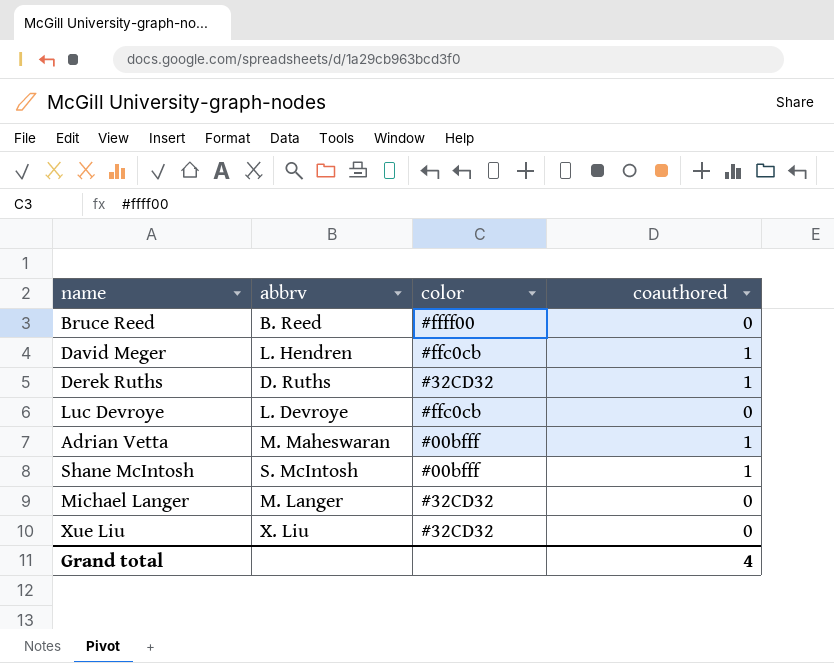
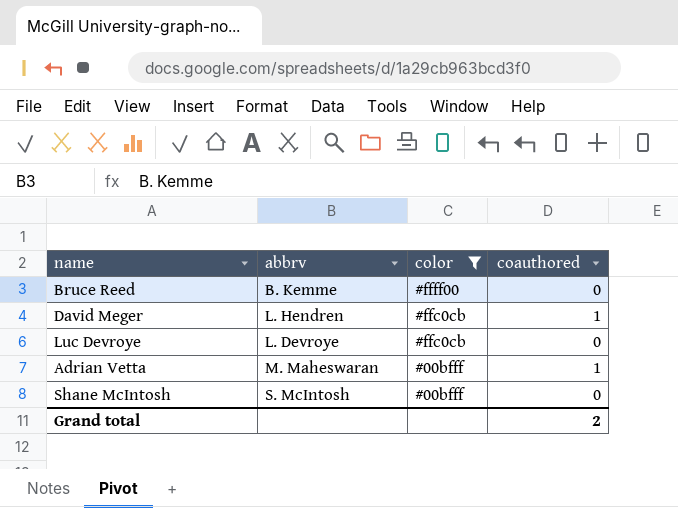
filter: none -> color != #32CD32
Bruce Reed | abbrv: B. Reed -> B. Kemme
Shane McIntosh | coauthored: 1 -> 0
Grand total | coauthored: 4 -> 2

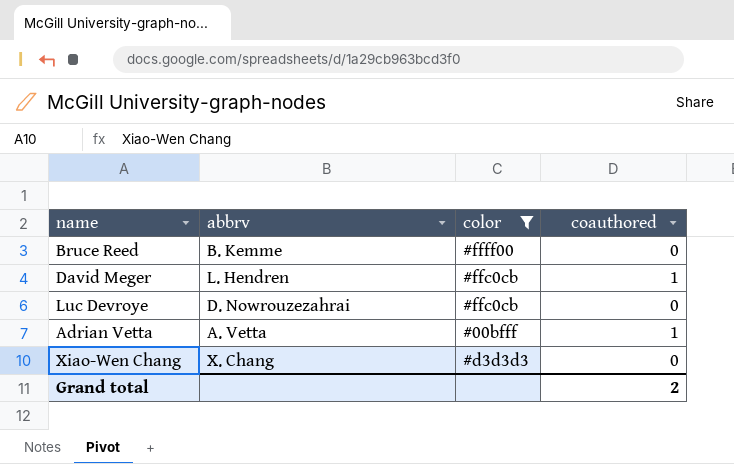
row Shane McIntosh: S. McIntosh | #00bfff | 0 -> none
Luc Devroye | abbrv: L. Devroye -> D. Nowrouzezahrai
Adrian Vetta | abbrv: M. Maheswaran -> A. Vetta
row Xiao-Wen Chang: none -> X. Chang | #d3d3d3 | 0

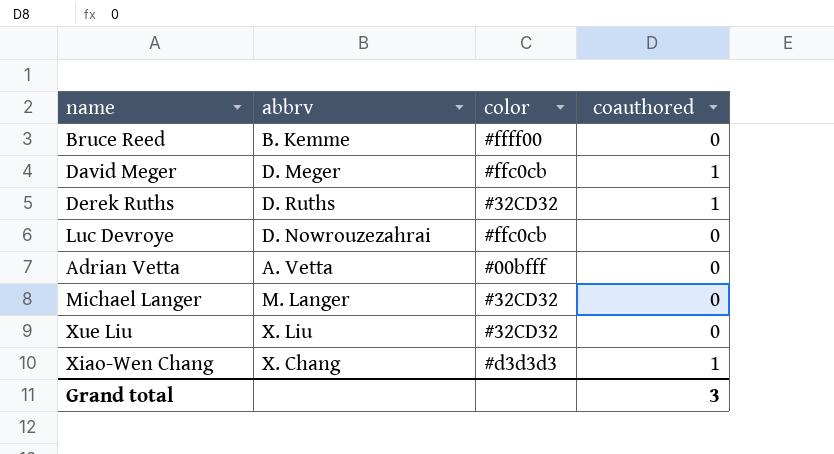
filter: color != #32CD32 -> none
David Meger | abbrv: L. Hendren -> D. Meger
Adrian Vetta | coauthored: 1 -> 0
Xiao-Wen Chang | coauthored: 0 -> 1
Grand total | coauthored: 2 -> 3

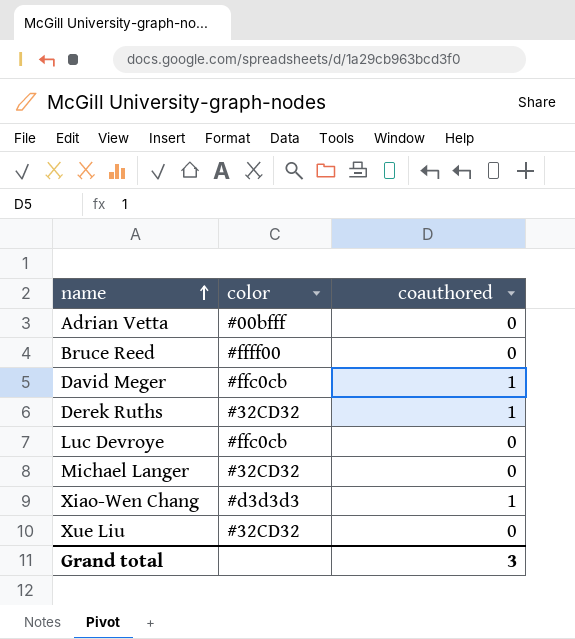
row order: none -> name ascending
column abbrv | position: 2 -> none

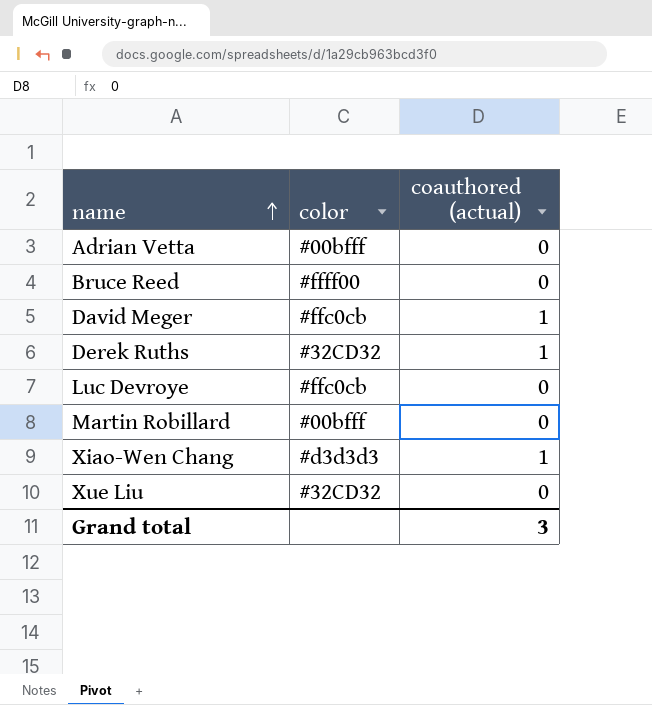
column name: coauthored -> coauthored (actual)
row Michael Langer: #32CD32 | 0 -> none
row Martin Robillard: none -> #00bfff | 0

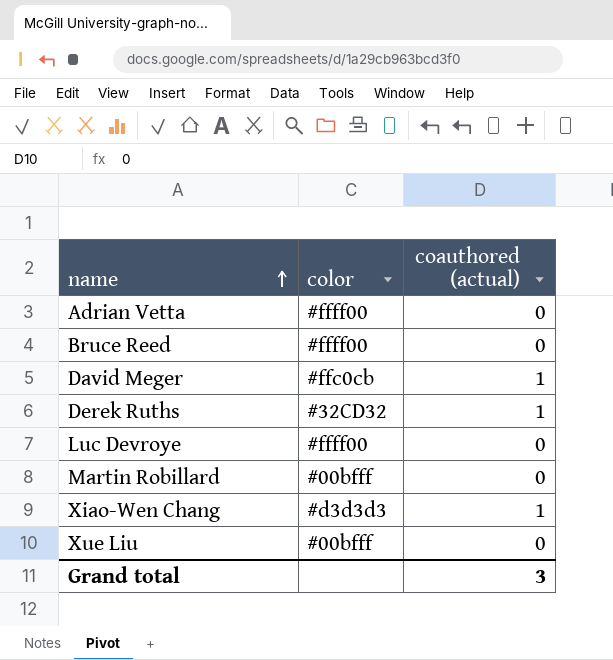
Adrian Vetta | color: #00bfff -> #ffff00
Luc Devroye | color: #ffc0cb -> #ffff00
Xue Liu | color: #32CD32 -> #00bfff

